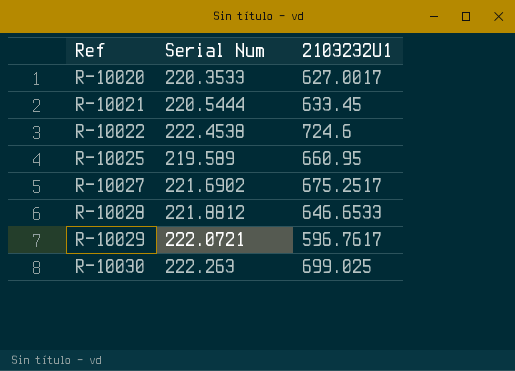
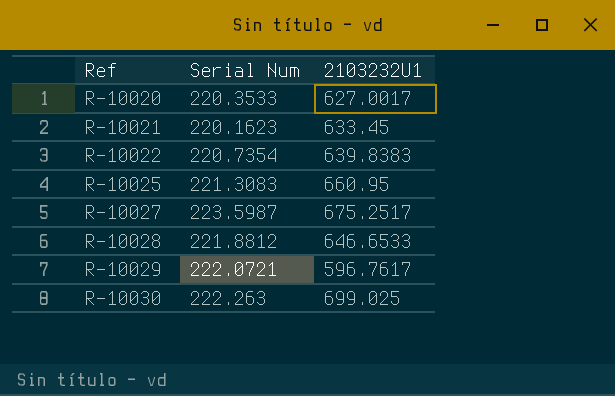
R-10021 | Serial Num: 220.5444 -> 220.1623
R-10022 | Serial Num: 222.4538 -> 220.7354
R-10022 | 2103232U1: 724.6 -> 639.8383
R-10025 | Serial Num: 219.589 -> 221.3083
R-10027 | Serial Num: 221.6902 -> 223.5987

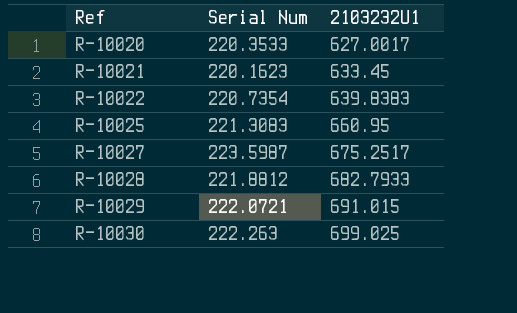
R-10028 | 2103232U1: 646.6533 -> 682.7933
R-10029 | 2103232U1: 596.7617 -> 691.015

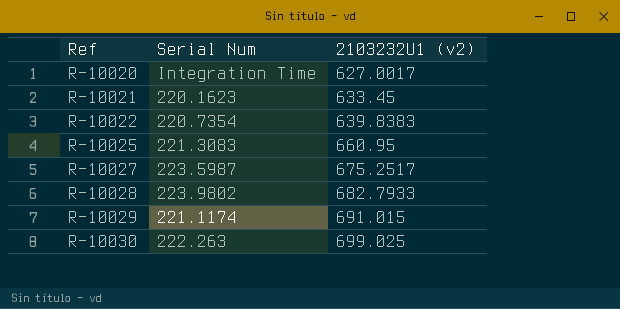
column name: 2103232U1 -> 2103232U1 (v2)
R-10020 | Serial Num: 220.3533 -> Integration Time
R-10028 | Serial Num: 221.8812 -> 223.9802
R-10029 | Serial Num: 222.0721 -> 221.1174

